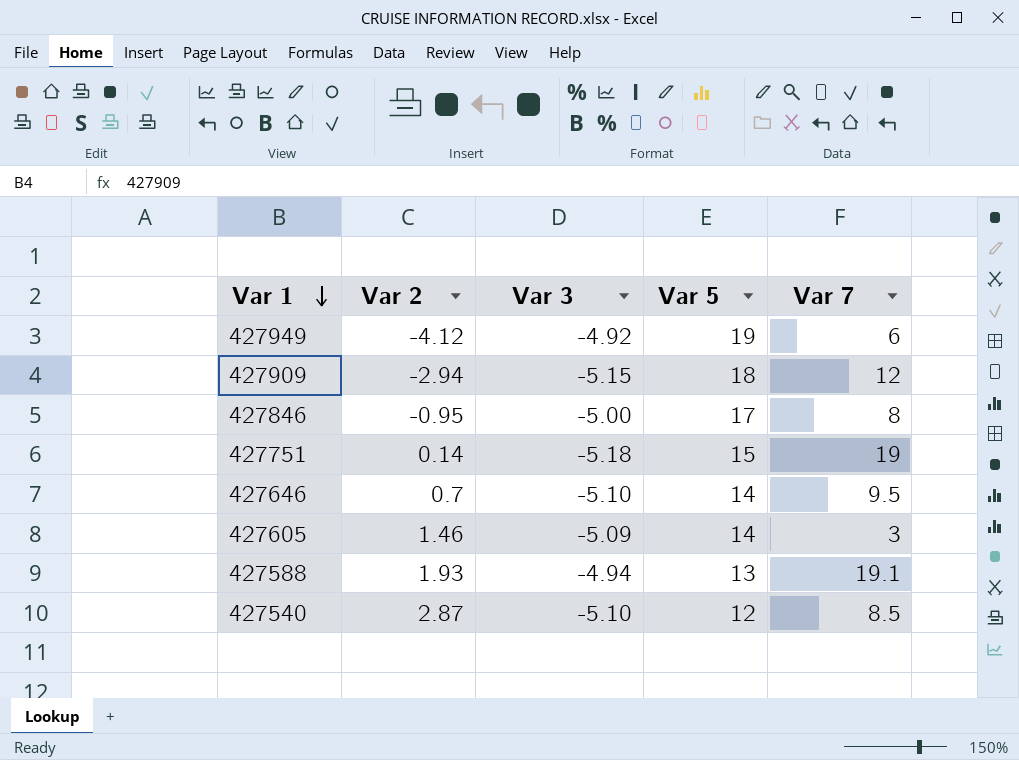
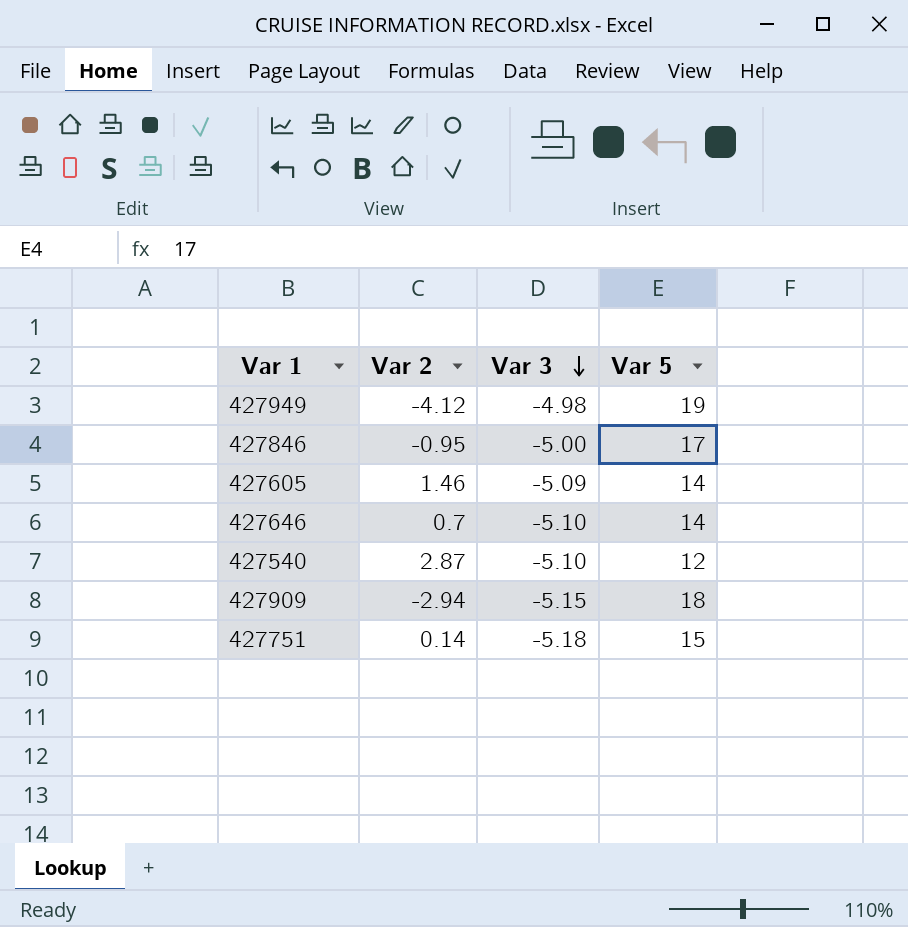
row order: Var 1 descending -> Var 3 descending
column Var 7 | position: 5 -> none
row 427588: 1.93 | -4.94 | 13 | 19.1 -> none
427949 | Var 3: -4.92 -> -4.98

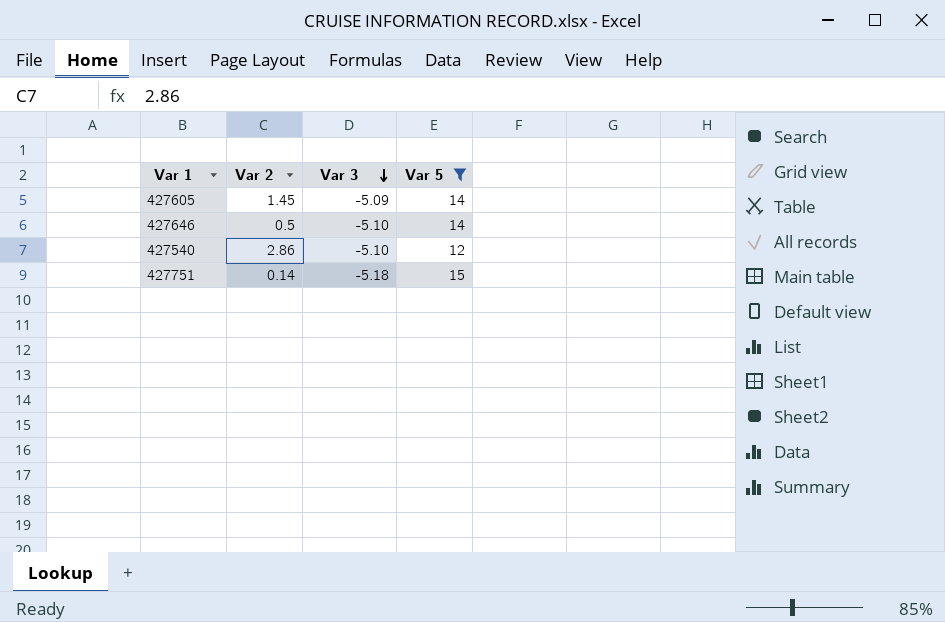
filter: none -> Var 5 <= 15
427605 | Var 2: 1.46 -> 1.45
427646 | Var 2: 0.7 -> 0.5
427540 | Var 2: 2.87 -> 2.86

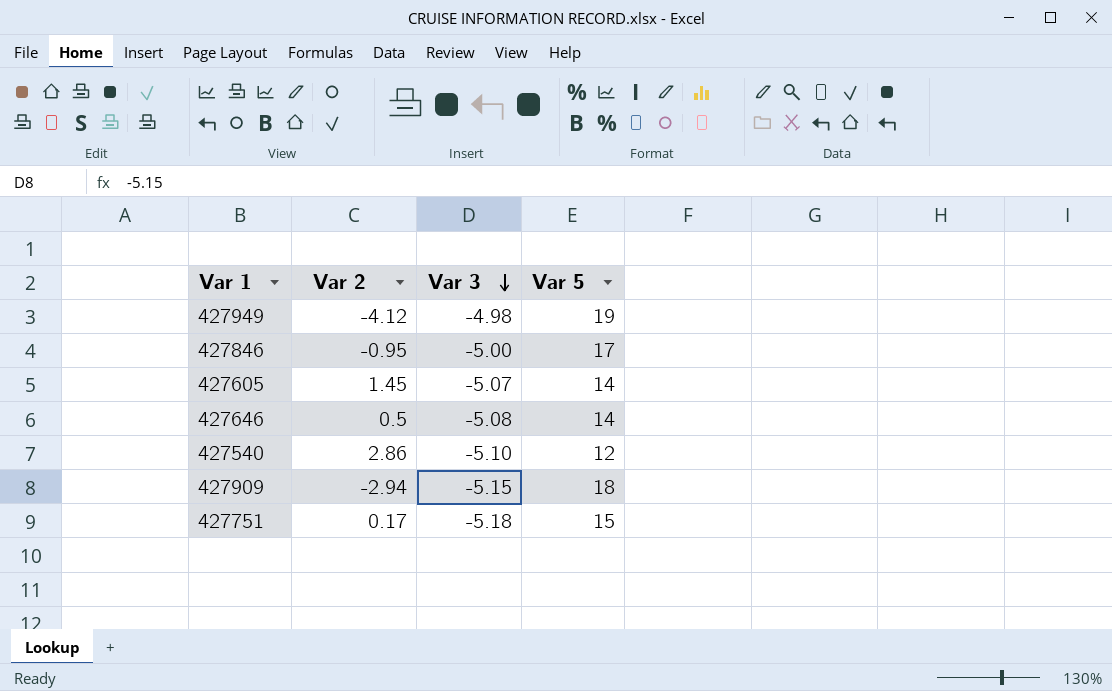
filter: Var 5 <= 15 -> none
427605 | Var 3: -5.09 -> -5.07
427646 | Var 3: -5.10 -> -5.08
427751 | Var 2: 0.14 -> 0.17

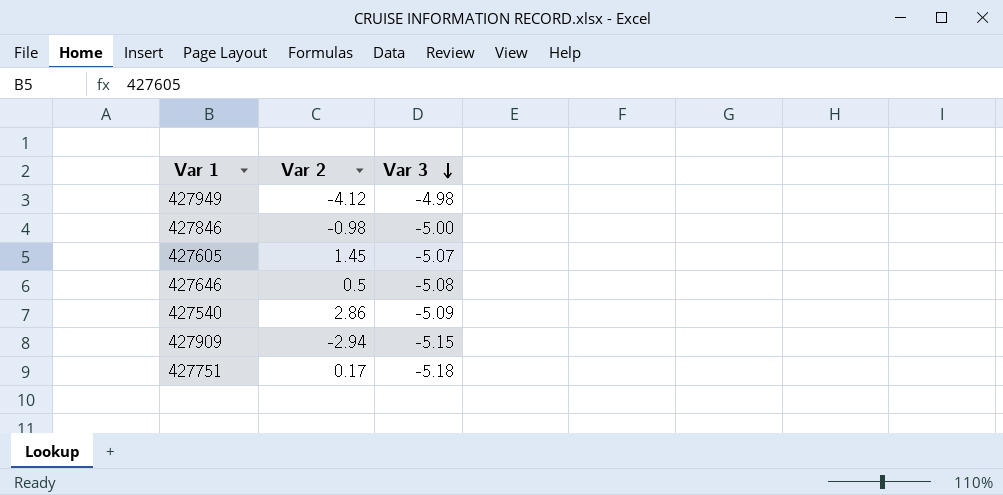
column Var 5 | position: 4 -> none
427846 | Var 2: -0.95 -> -0.98
427540 | Var 3: -5.10 -> -5.09

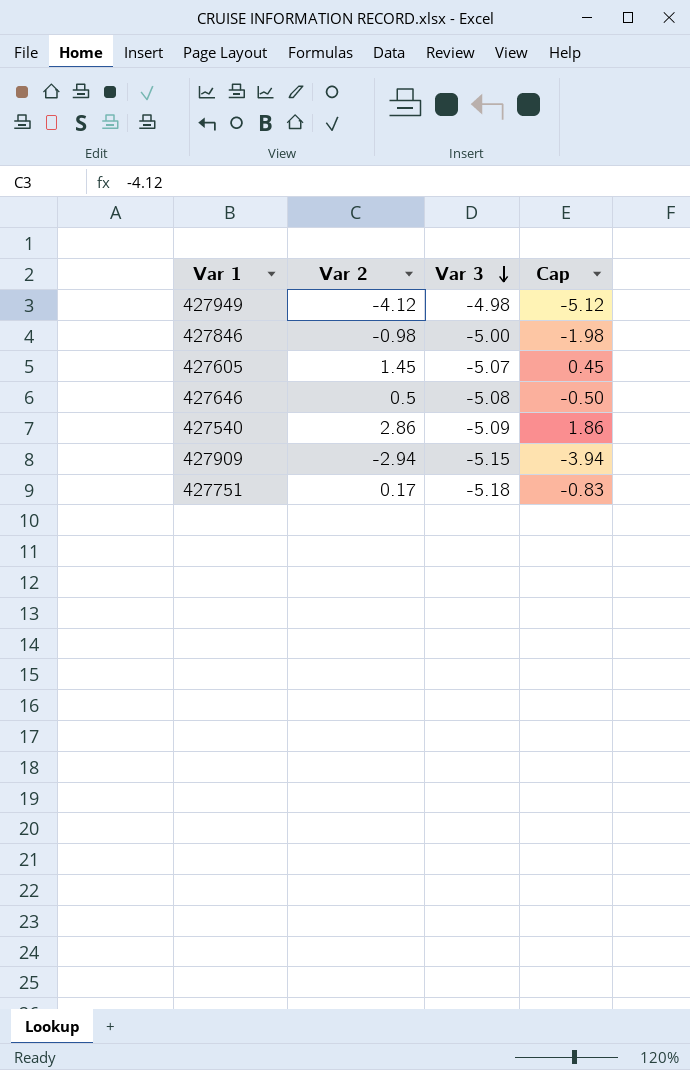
column Cap | formula: none -> [Var 2] - 1

